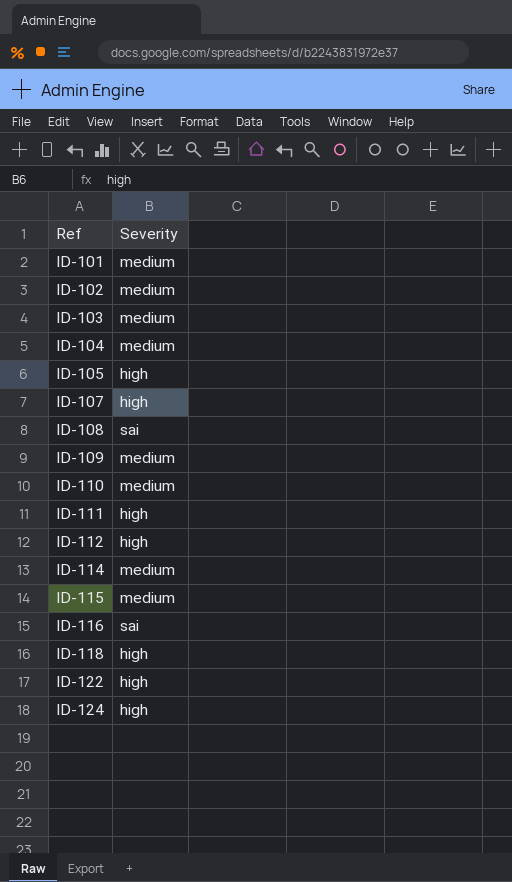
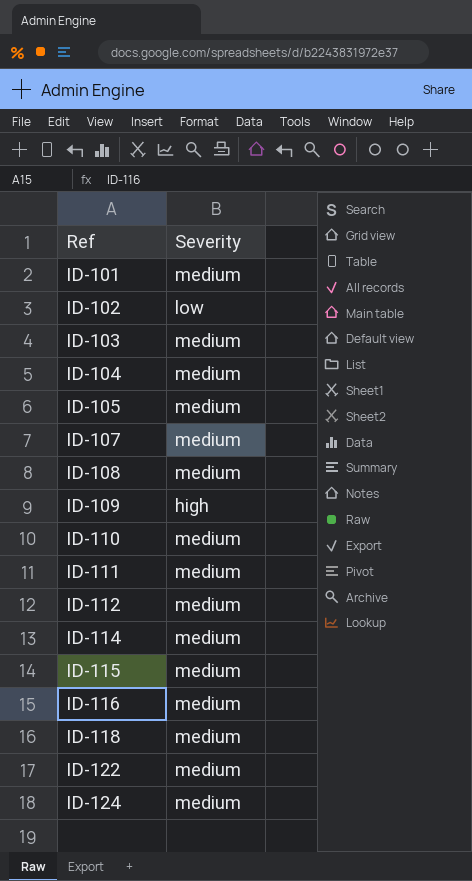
ID-102 | Severity: medium -> low
ID-105 | Severity: high -> medium
ID-107 | Severity: high -> medium
ID-108 | Severity: sai -> medium
ID-109 | Severity: medium -> high
ID-111 | Severity: high -> medium
ID-112 | Severity: high -> medium
ID-116 | Severity: sai -> medium
ID-118 | Severity: high -> medium
ID-122 | Severity: high -> medium
ID-124 | Severity: high -> medium

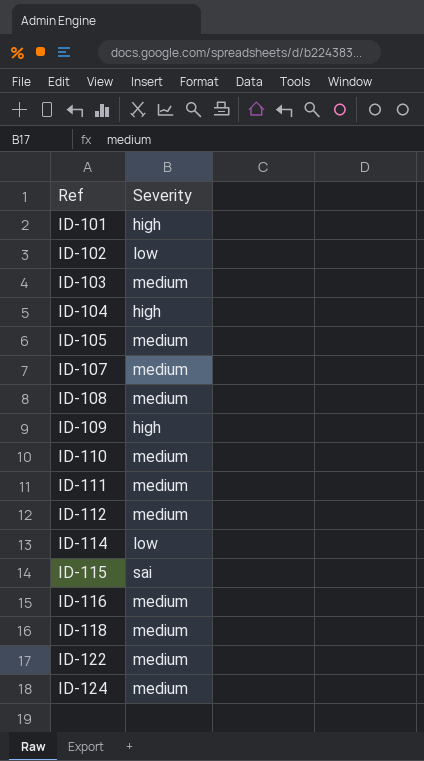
ID-101 | Severity: medium -> high
ID-104 | Severity: medium -> high
ID-114 | Severity: medium -> low
ID-115 | Severity: medium -> sai

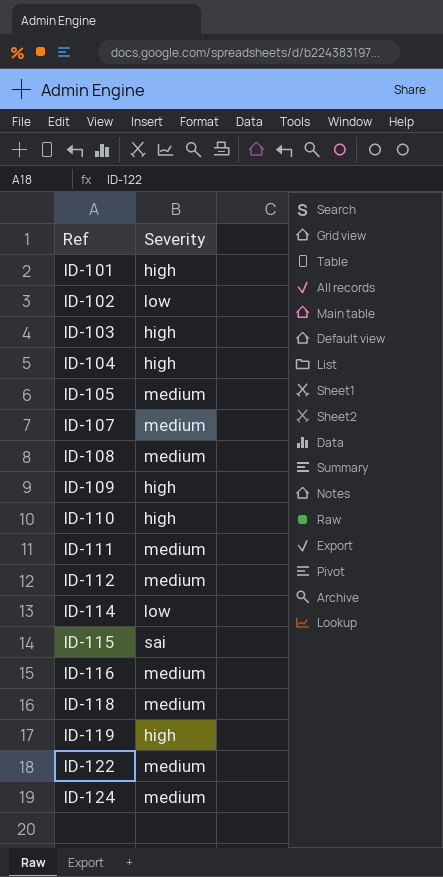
ID-103 | Severity: medium -> high
ID-110 | Severity: medium -> high
row ID-119: none -> high

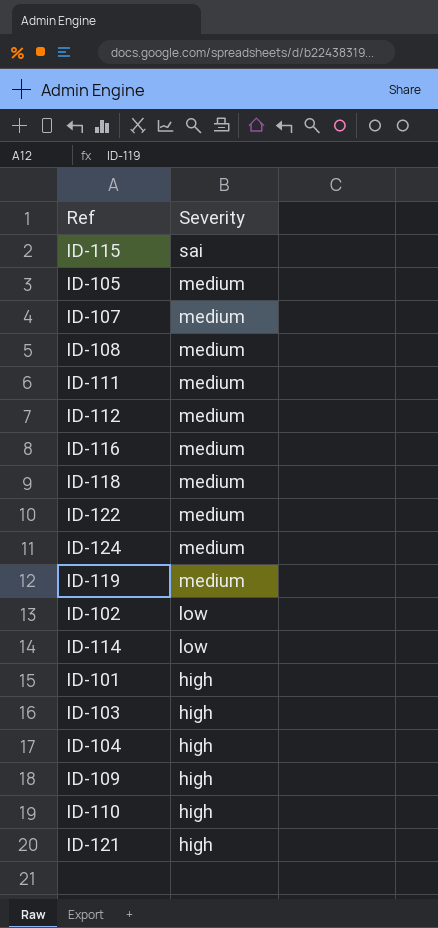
row order: Ref ascending -> Severity descending
ID-119 | Severity: high -> medium
row ID-121: none -> high

